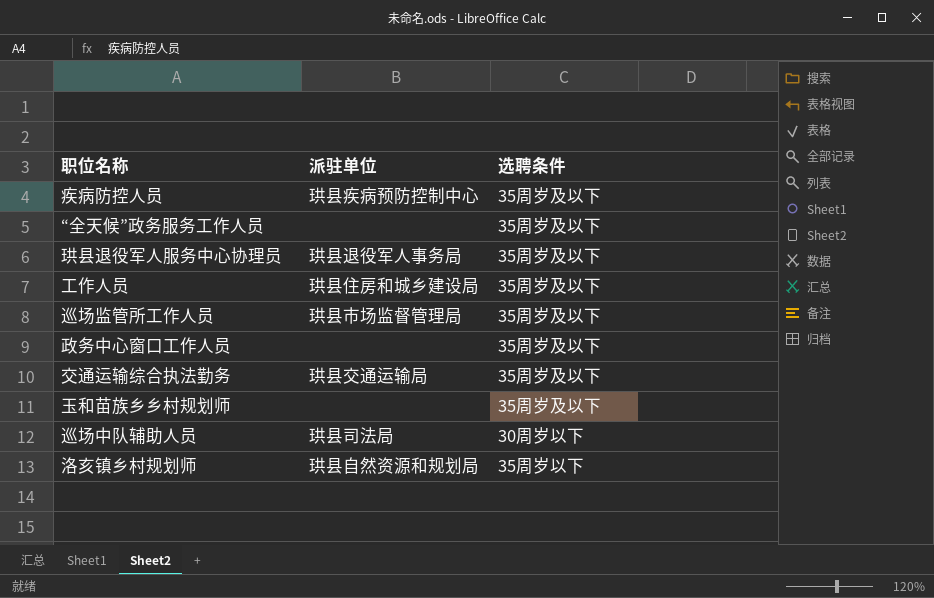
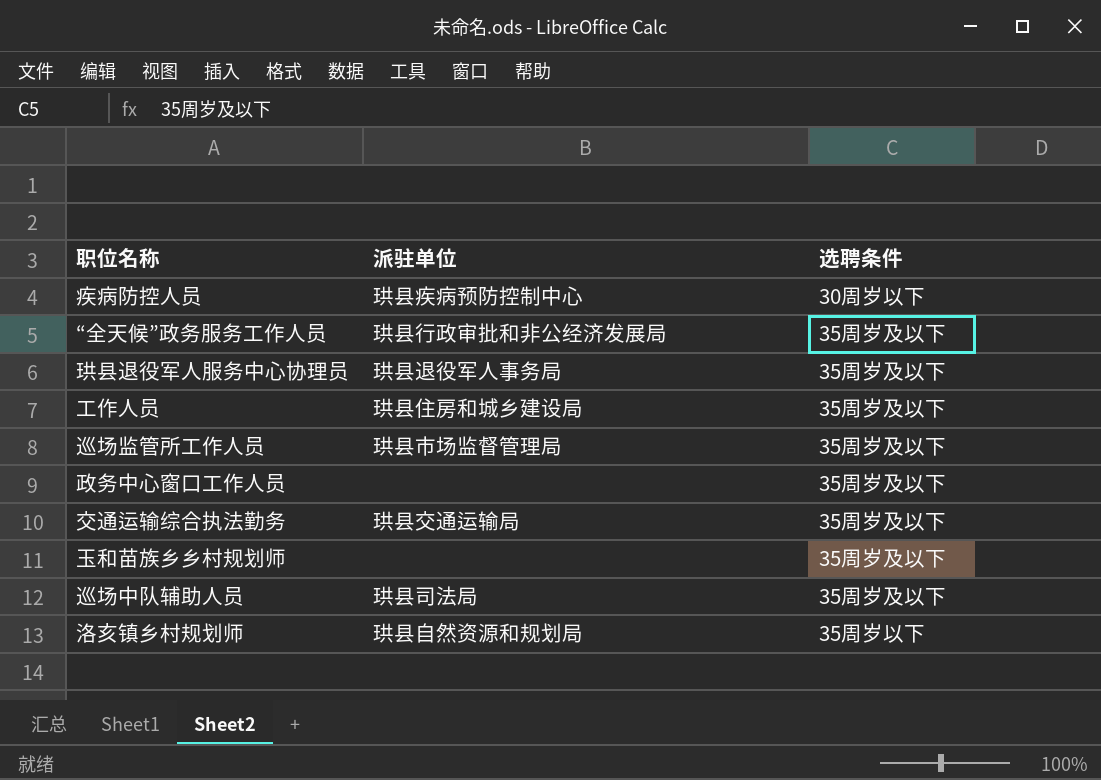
疾病防控人员 | 选聘条件: 35周岁及以下 -> 30周岁以下
“全天候”政务服务工作人员 | 派驻单位: none -> 珙县行政审批和非公经济发展局
巡场中队辅助人员 | 选聘条件: 30周岁以下 -> 35周岁及以下

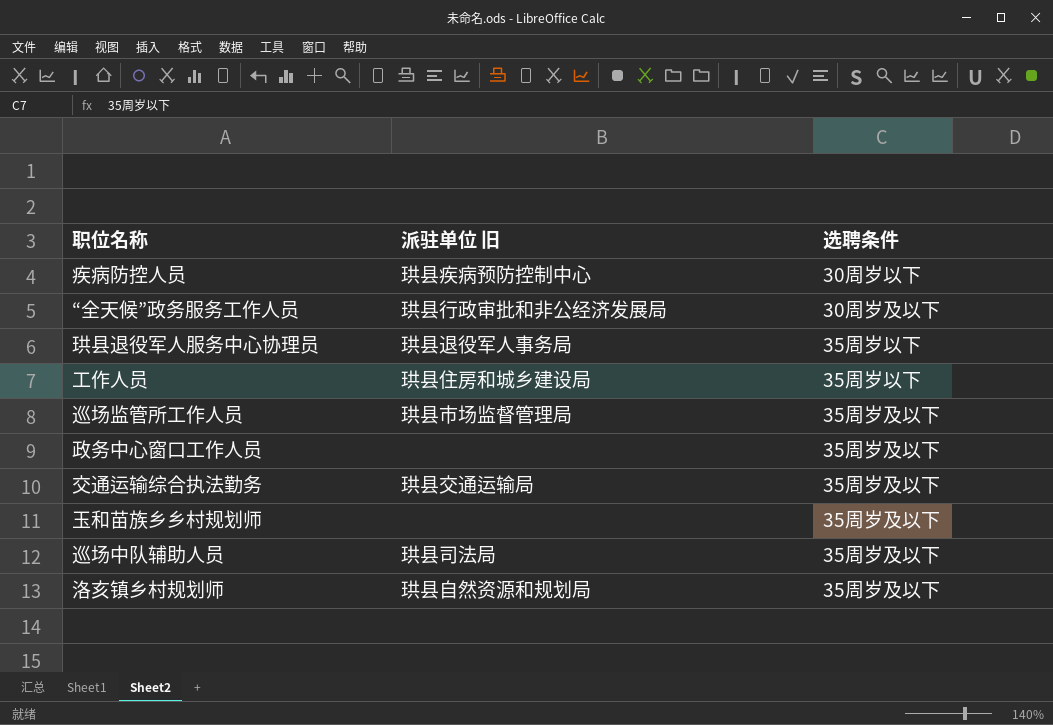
column name: 派驻单位 -> 派驻单位 旧
“全天候”政务服务工作人员 | 选聘条件: 35周岁及以下 -> 30周岁及以下
珙县退役军人服务中心协理员 | 选聘条件: 35周岁及以下 -> 35周岁以下
工作人员 | 选聘条件: 35周岁及以下 -> 35周岁以下
洛亥镇乡村规划师 | 选聘条件: 35周岁以下 -> 35周岁及以下

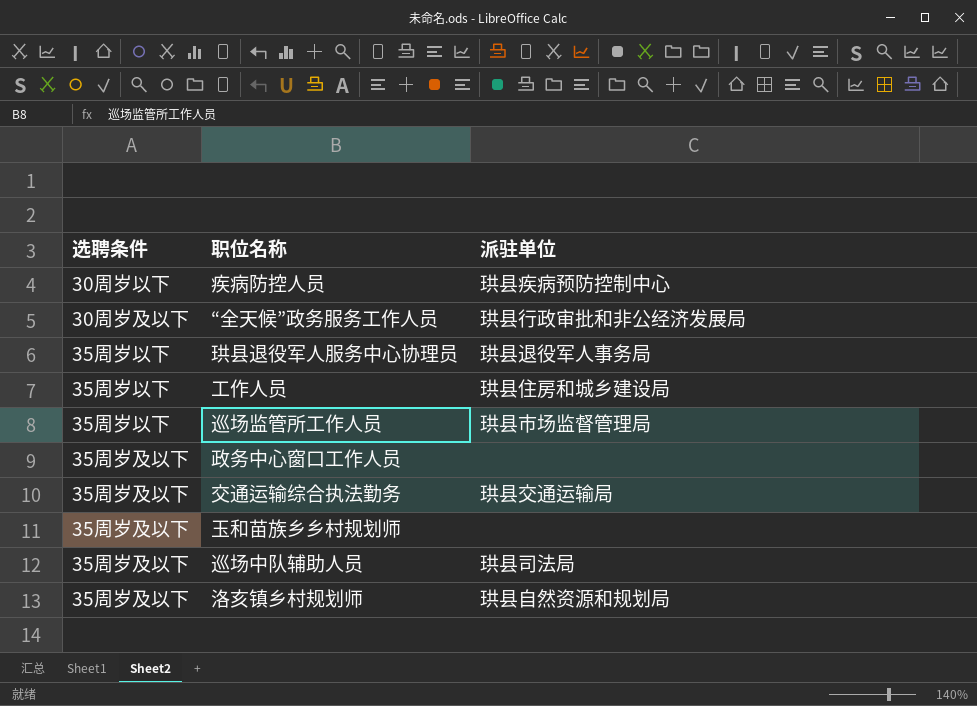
column 选聘条件 | position: 3 -> 1
column name: 派驻单位 旧 -> 派驻单位
巡场监管所工作人员 | 选聘条件: 35周岁及以下 -> 35周岁以下

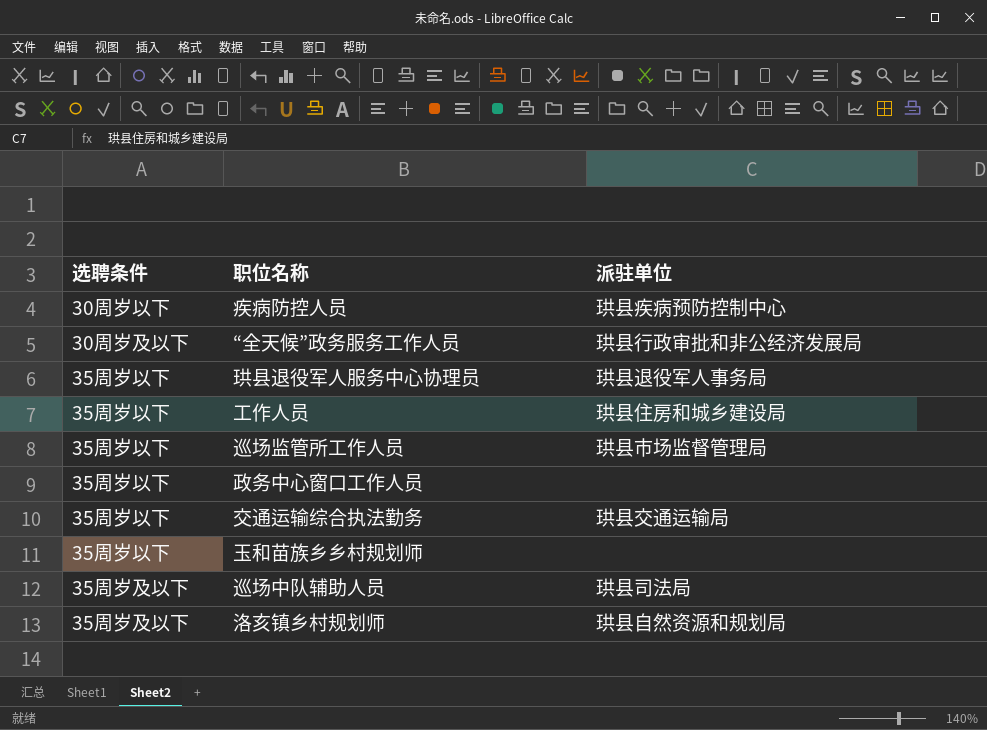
政务中心窗口工作人员 | 选聘条件: 35周岁及以下 -> 35周岁以下
交通运输综合执法勤务 | 选聘条件: 35周岁及以下 -> 35周岁以下
玉和苗族乡乡村规划师 | 选聘条件: 35周岁及以下 -> 35周岁以下

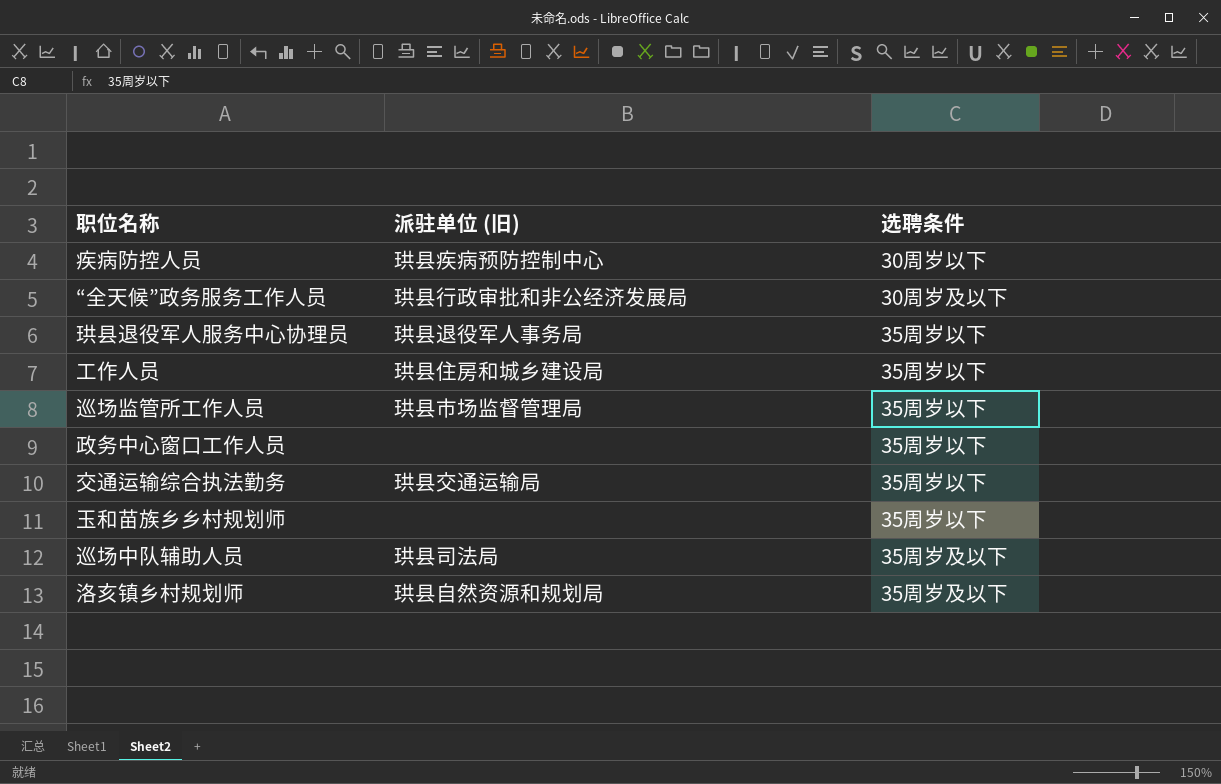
column name: 派驻单位 -> 派驻单位 (旧)
column 选聘条件 | position: 1 -> 3

